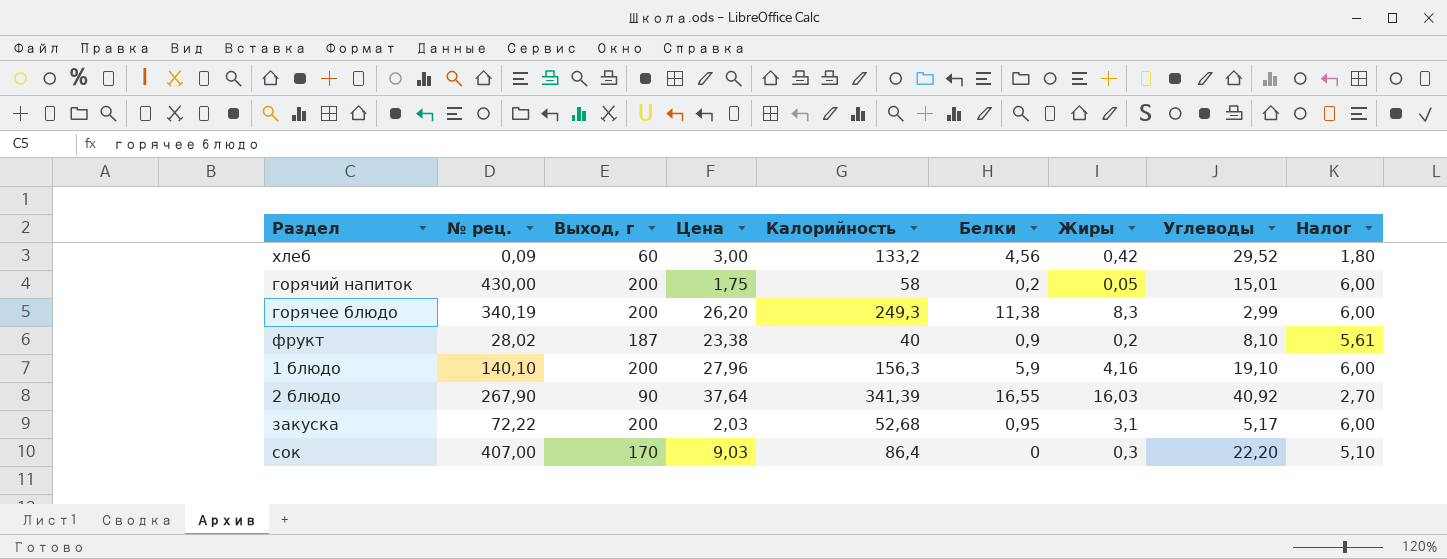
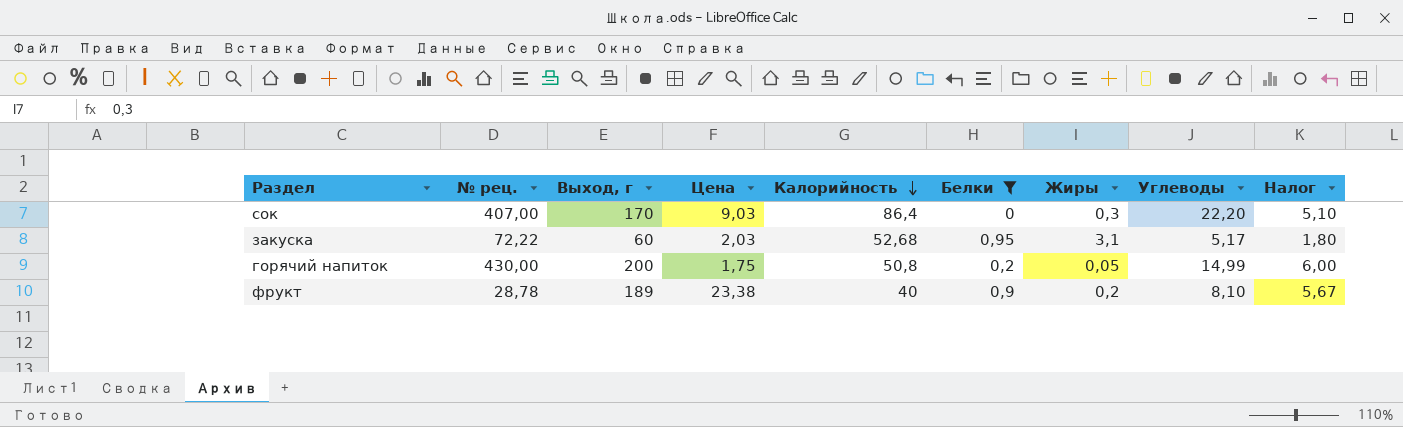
filter: none -> Белки <= 0,95
row order: none -> Калорийность descending
закуска | Выход, г: 200 -> 60
закуска | Налог: 6,00 -> 1,80
горячий напиток | Калорийность: 58 -> 50,8
горячий напиток | Углеводы: 15,01 -> 14,99
фрукт | № рец.: 28,02 -> 28,78
фрукт | Выход, г: 187 -> 189
фрукт | Налог: 5,61 -> 5,67

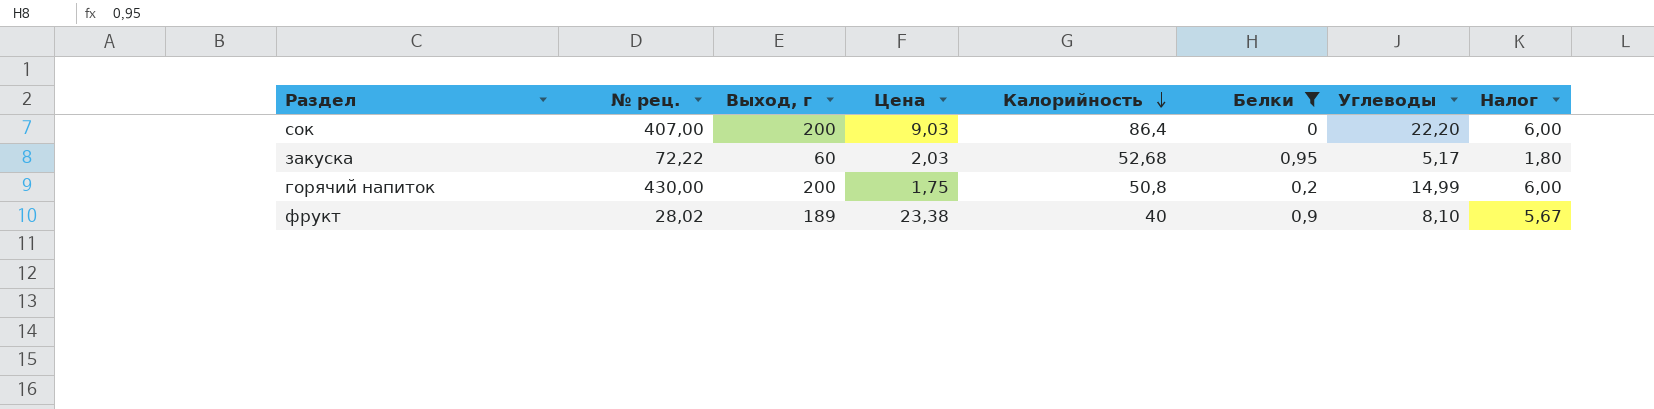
column Жиры | position: 7 -> none
сок | Выход, г: 170 -> 200
сок | Налог: 5,10 -> 6,00
фрукт | № рец.: 28,78 -> 28,02

